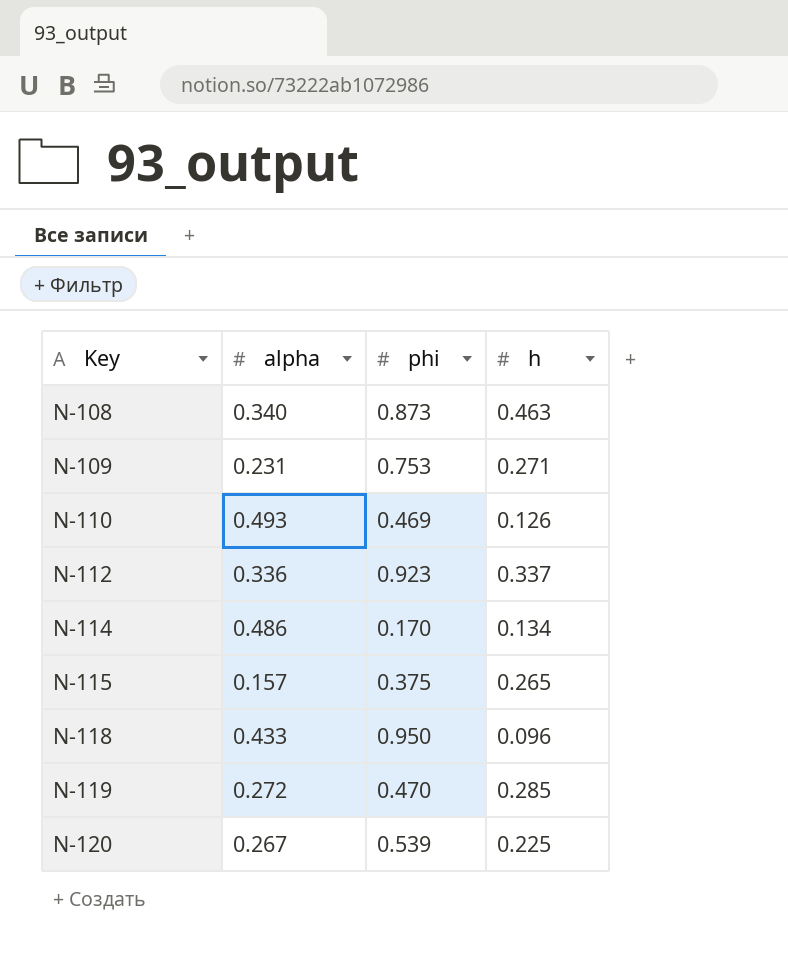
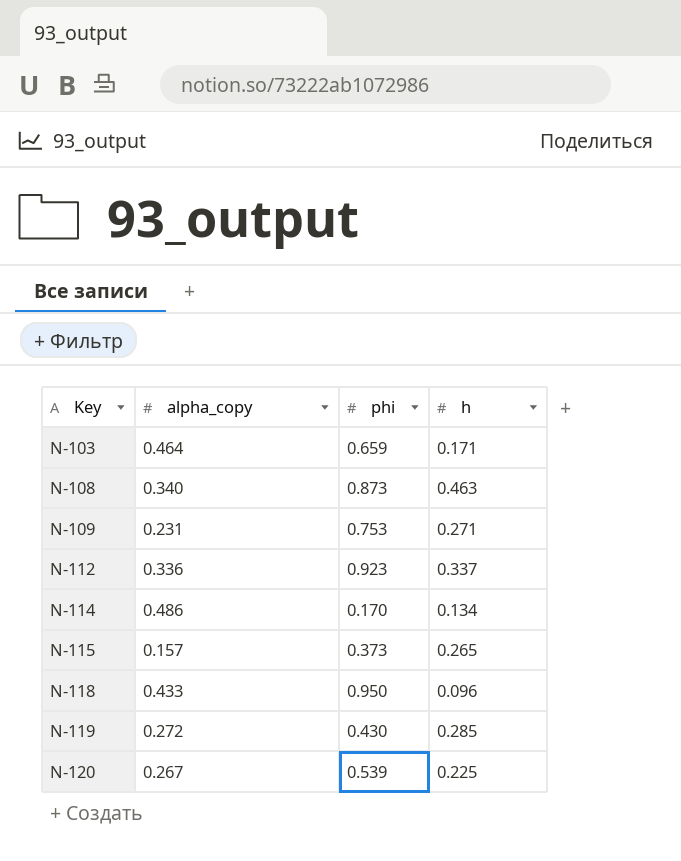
column name: alpha -> alpha_copy
row N-110: 0.493 | 0.469 | 0.126 -> none
row N-103: none -> 0.464 | 0.659 | 0.171
N-115 | phi: 0.375 -> 0.373
N-119 | phi: 0.470 -> 0.430

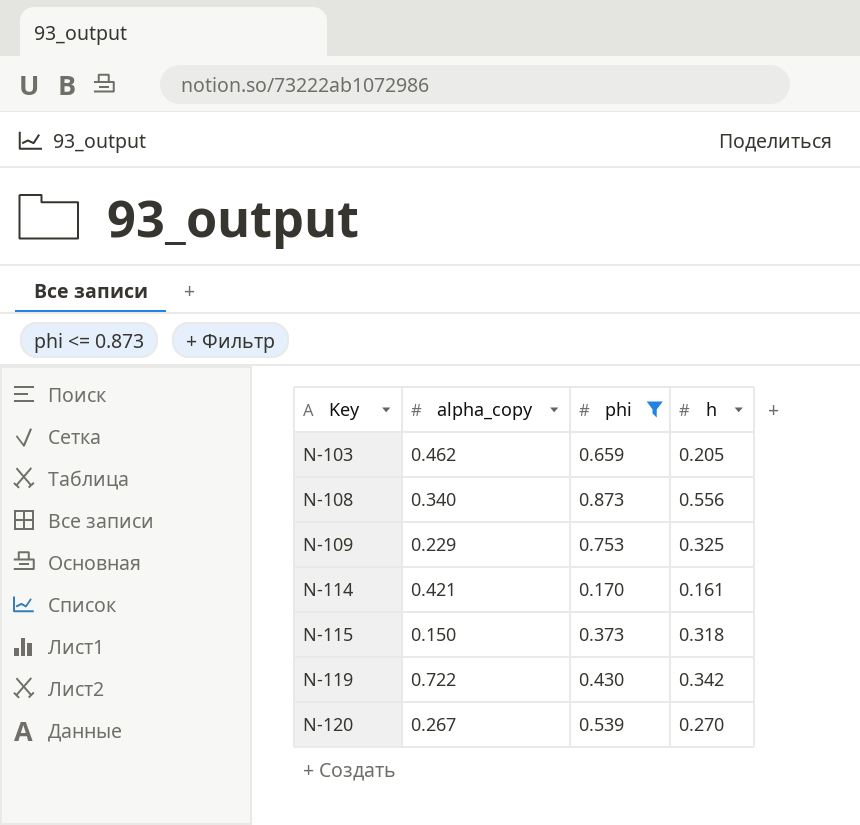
filter: none -> phi <= 0.873
N-103 | alpha_copy: 0.464 -> 0.462
N-103 | h: 0.171 -> 0.205
N-108 | h: 0.463 -> 0.556
N-109 | alpha_copy: 0.231 -> 0.229
N-109 | h: 0.271 -> 0.325
N-114 | alpha_copy: 0.486 -> 0.421
N-114 | h: 0.134 -> 0.161
N-115 | alpha_copy: 0.157 -> 0.150
N-115 | h: 0.265 -> 0.318
N-119 | alpha_copy: 0.272 -> 0.722
N-119 | h: 0.285 -> 0.342
N-120 | h: 0.225 -> 0.270

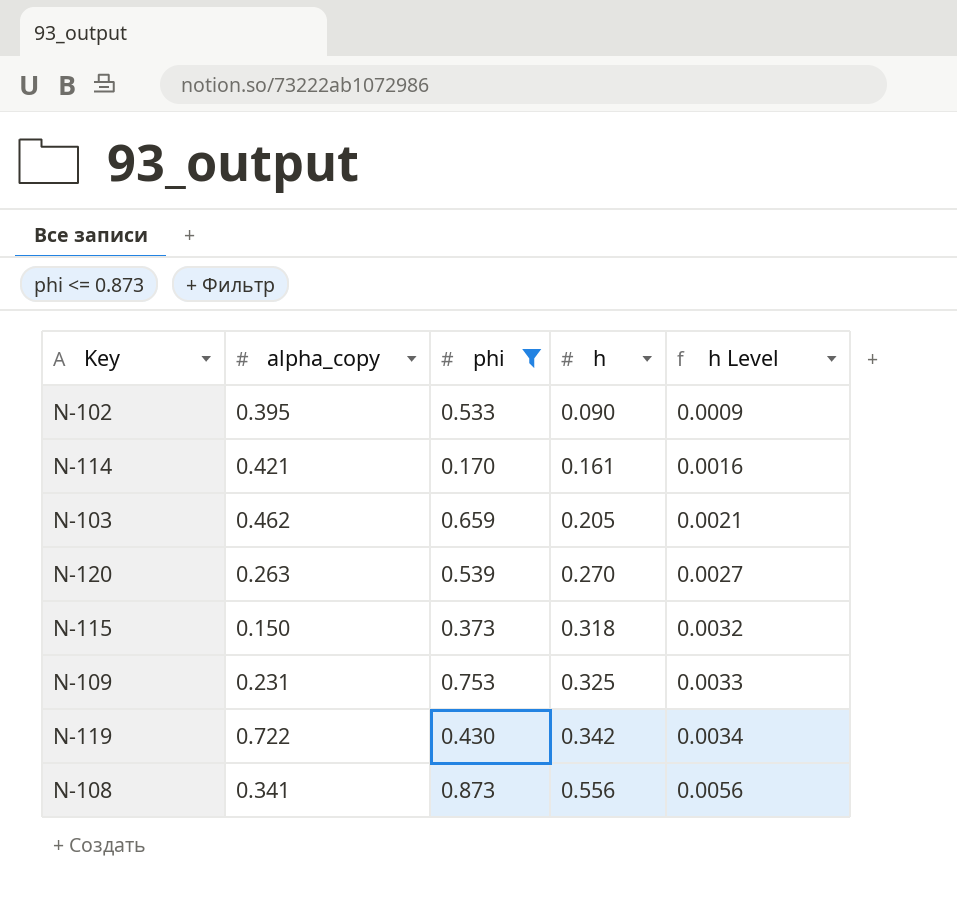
row order: Key ascending -> h ascending
column h Level | formula: none -> [h] * 0.01
row N-102: none -> 0.395 | 0.533 | 0.090 | 0.0009
N-120 | alpha_copy: 0.267 -> 0.263
N-109 | alpha_copy: 0.229 -> 0.231
N-108 | alpha_copy: 0.340 -> 0.341

